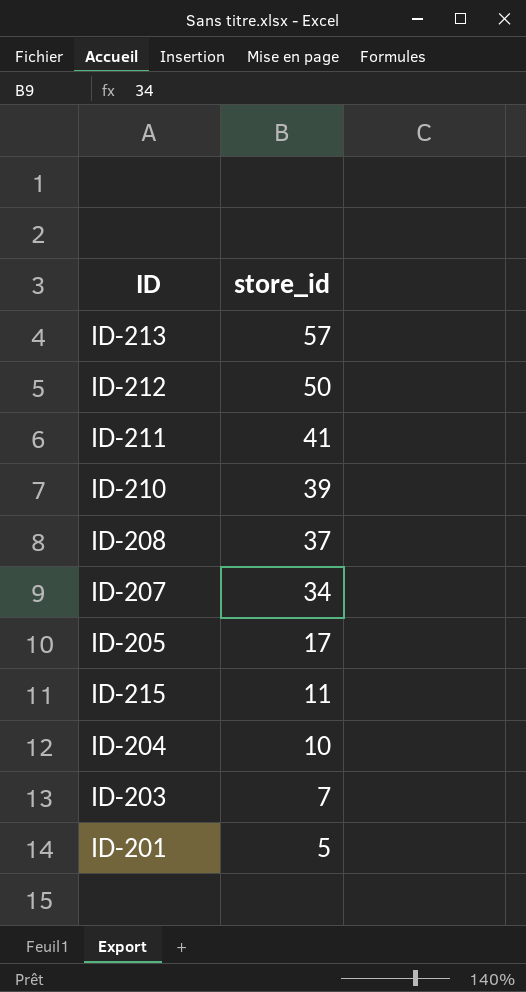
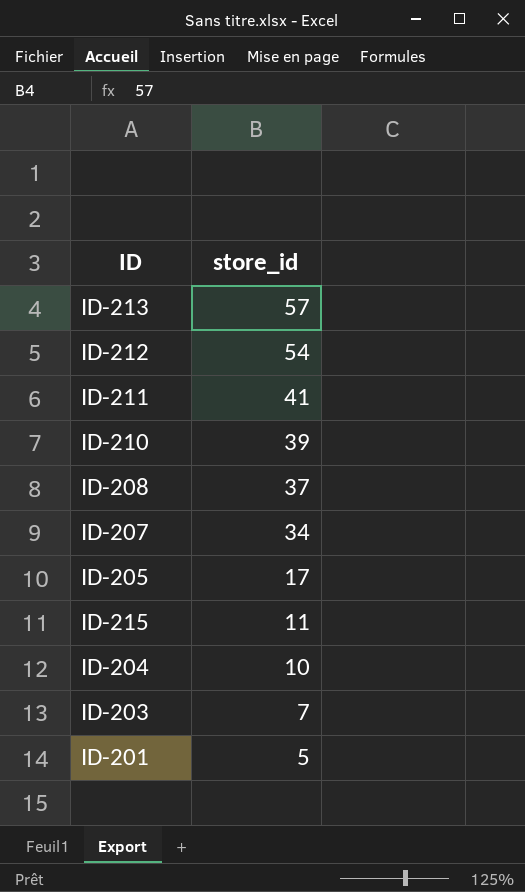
ID-212 | store_id: 50 -> 54

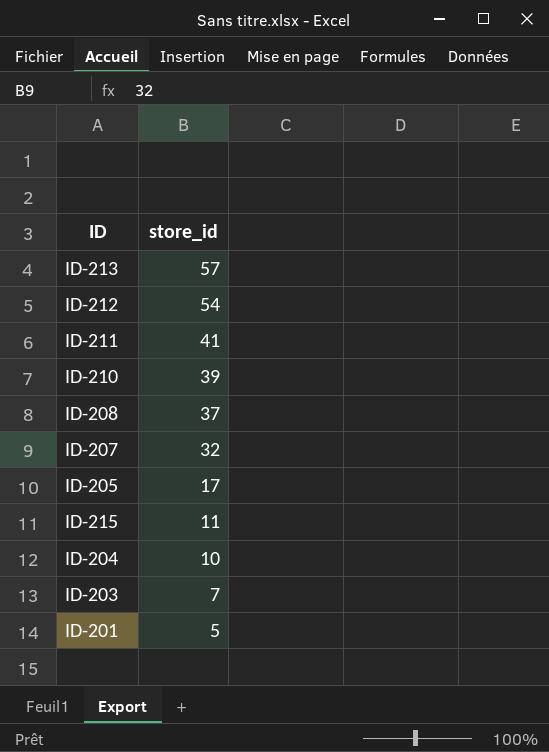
ID-207 | store_id: 34 -> 32

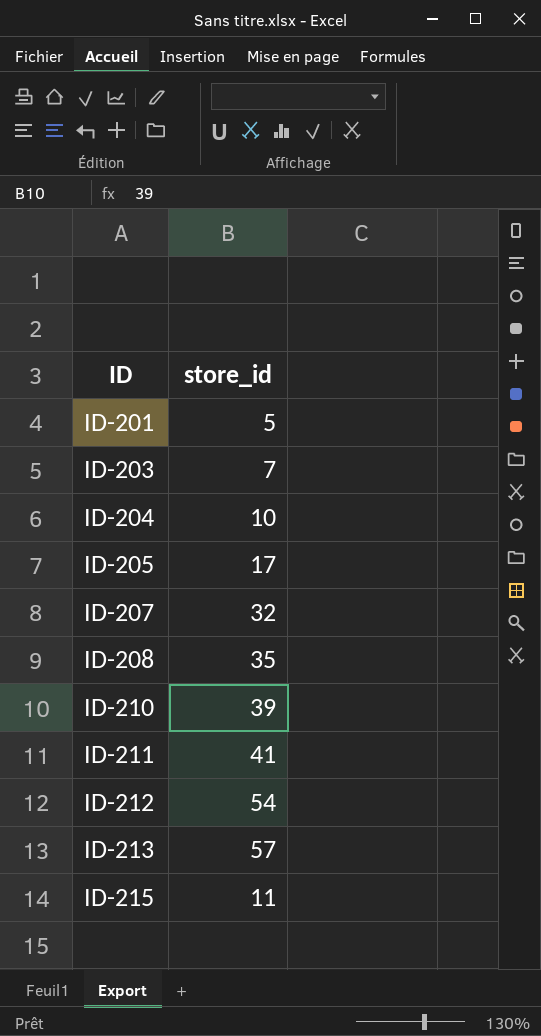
row order: store_id descending -> ID ascending
ID-208 | store_id: 37 -> 35

